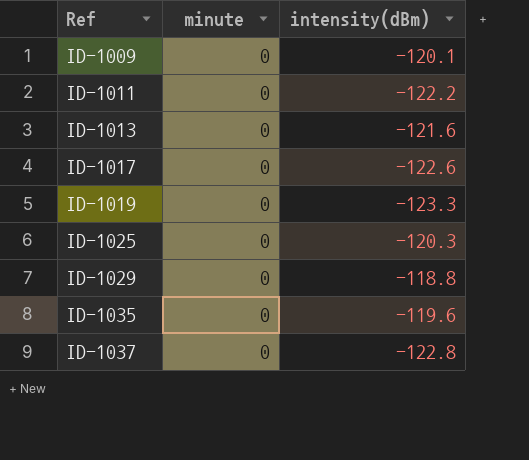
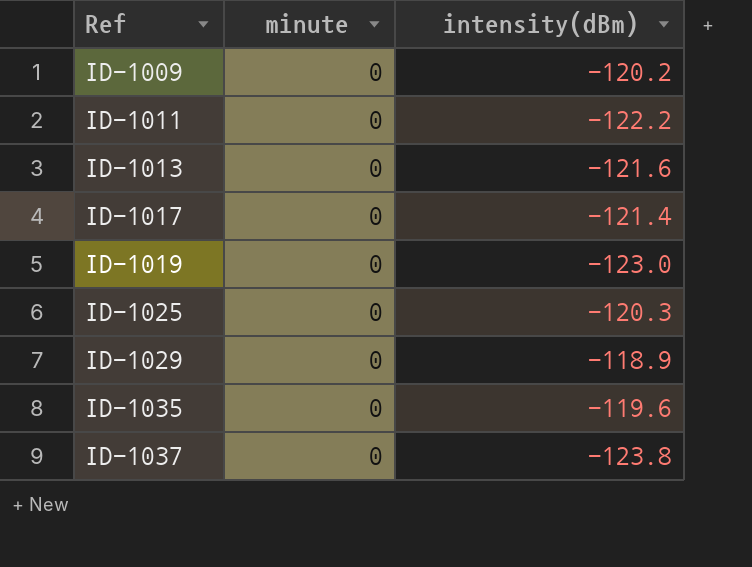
ID-1009 | intensity(dBm): -120.1 -> -120.2
ID-1017 | intensity(dBm): -122.6 -> -121.4
ID-1019 | intensity(dBm): -123.3 -> -123.0
ID-1029 | intensity(dBm): -118.8 -> -118.9
ID-1037 | intensity(dBm): -122.8 -> -123.8

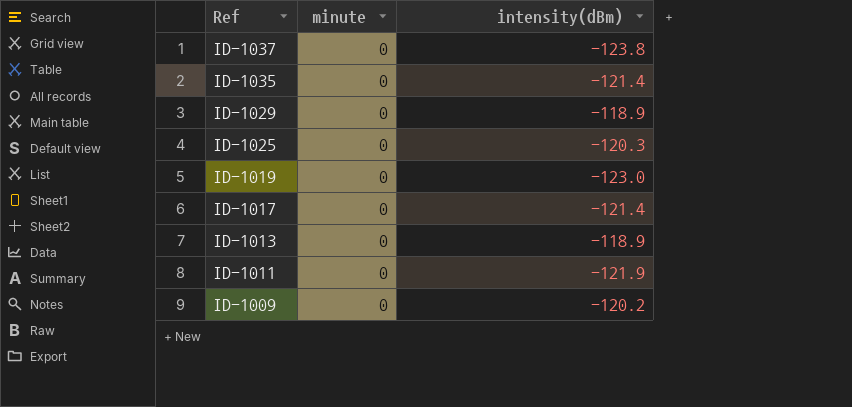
row order: Ref ascending -> Ref descending
ID-1035 | intensity(dBm): -119.6 -> -121.4
ID-1013 | intensity(dBm): -121.6 -> -118.9
ID-1011 | intensity(dBm): -122.2 -> -121.9

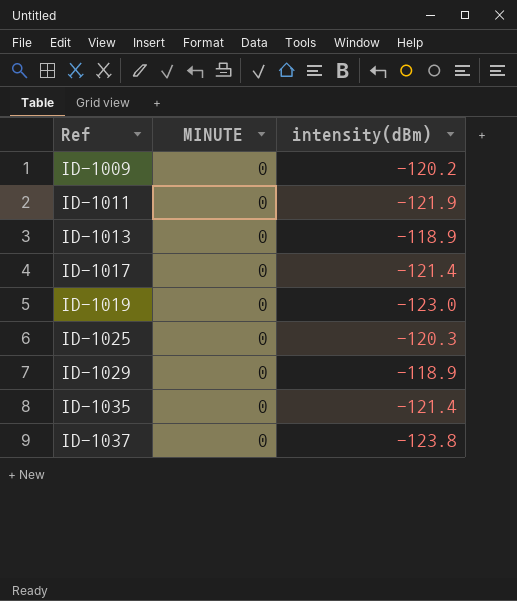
row order: Ref descending -> Ref ascending
column name: minute -> MINUTE

